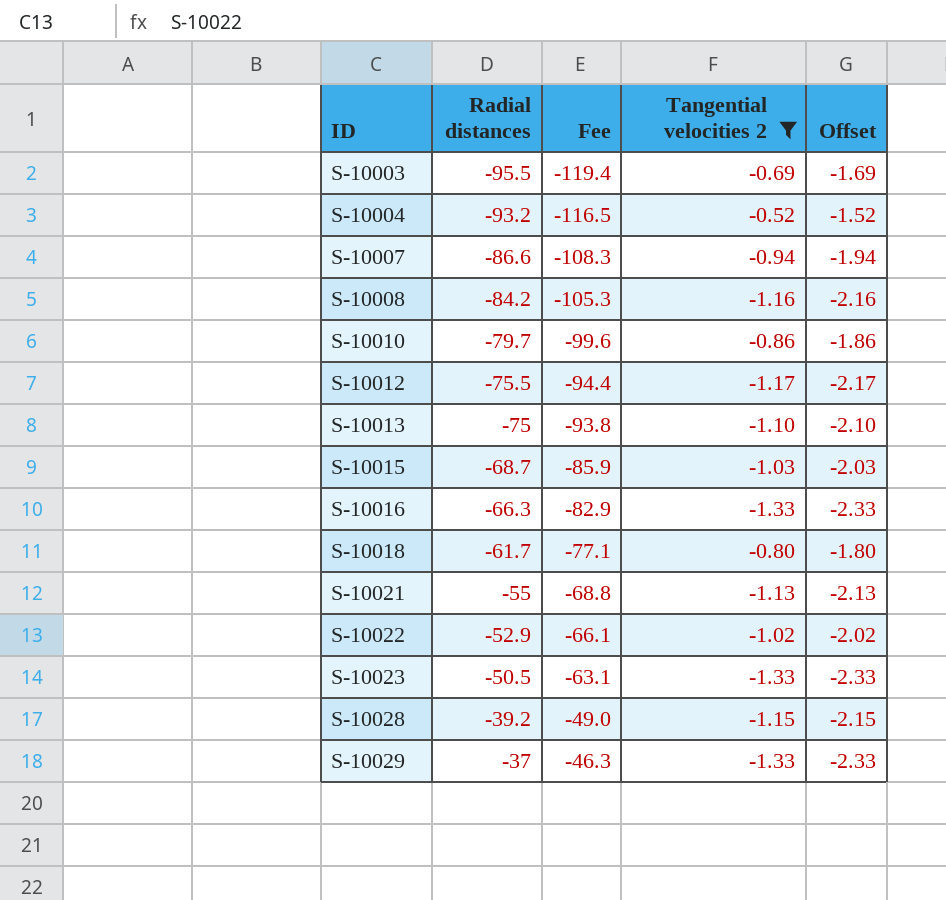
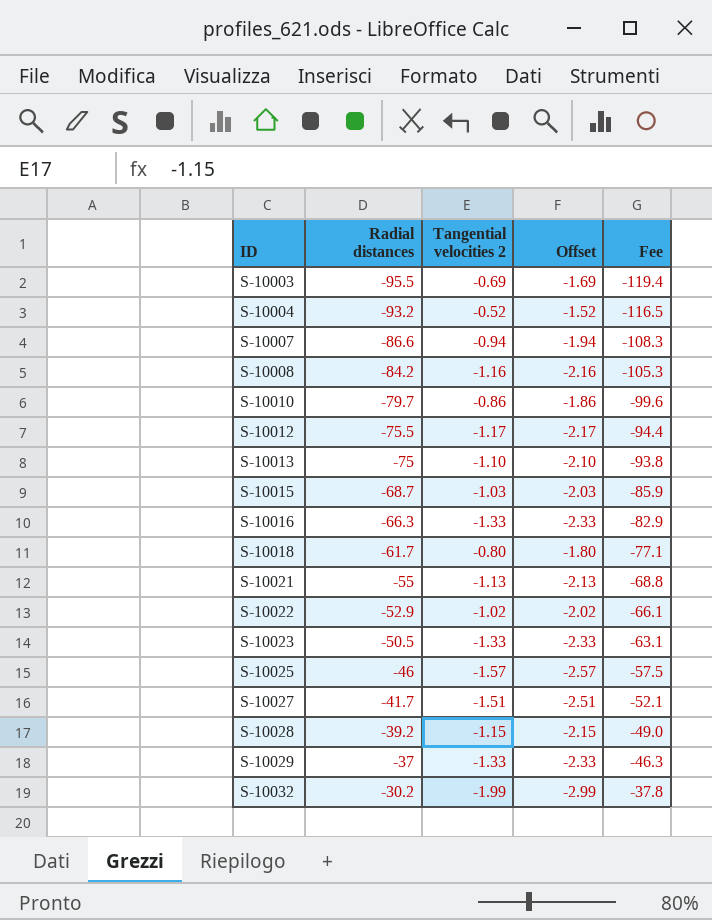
filter: Tangential velocities 2 >= -1.33 -> none
column Fee | position: 3 -> 5

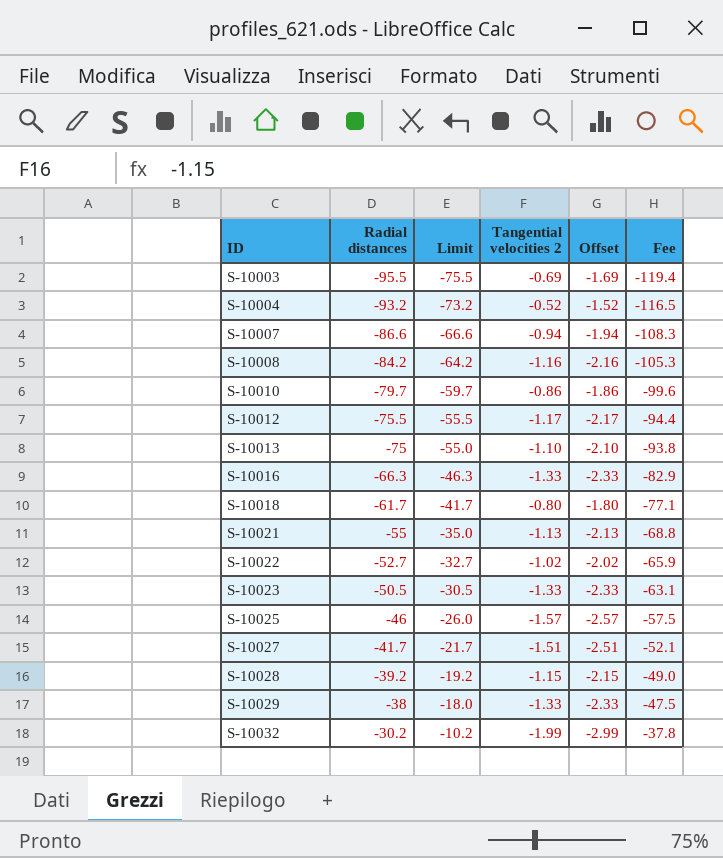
column Limit | formula: none -> [Radial distances] + 20
row S-10015: -68.7 | -1.03 | -2.03 | -85.9 -> none
S-10022 | Radial distances: -52.9 -> -52.7
S-10022 | Fee: -66.1 -> -65.9
S-10029 | Radial distances: -37 -> -38
S-10029 | Fee: -46.3 -> -47.5

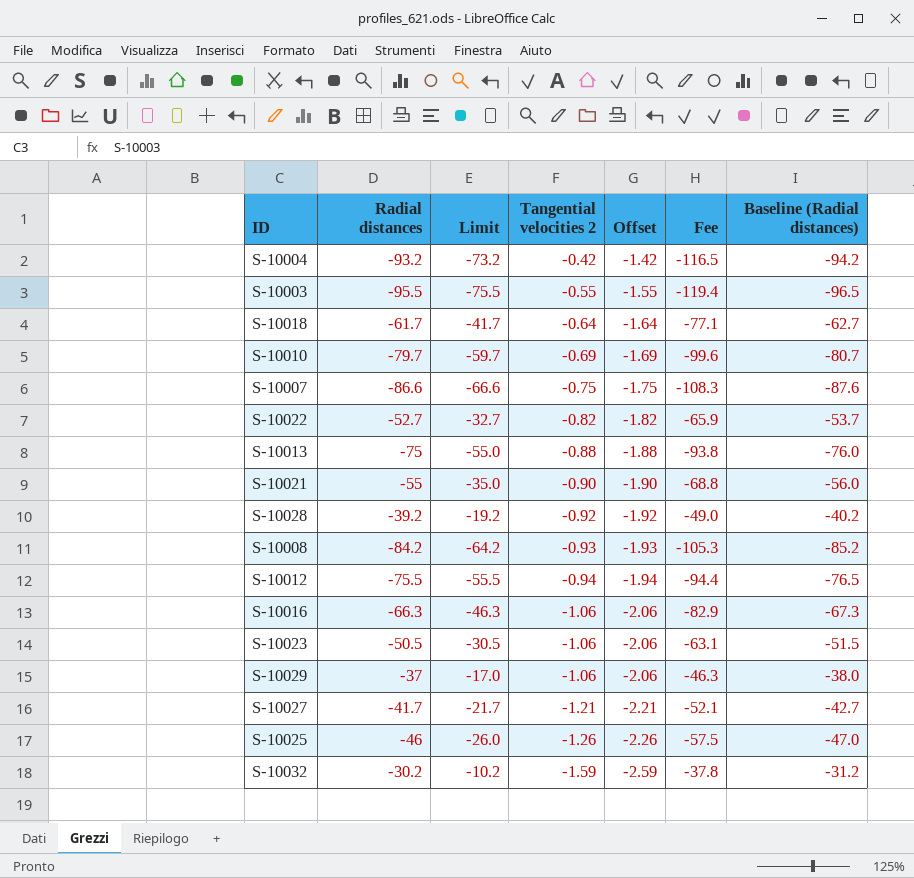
row order: ID ascending -> Tangential velocities 2 descending
column Baseline (Radial distances) | formula: none -> [Radial distances] - 1
S-10004 | Tangential velocities 2: -0.52 -> -0.42
S-10004 | Offset: -1.52 -> -1.42
S-10003 | Tangential velocities 2: -0.69 -> -0.55
S-10003 | Offset: -1.69 -> -1.55
S-10018 | Tangential velocities 2: -0.80 -> -0.64
S-10018 | Offset: -1.80 -> -1.64
S-10010 | Tangential velocities 2: -0.86 -> -0.69
S-10010 | Offset: -1.86 -> -1.69
S-10007 | Tangential velocities 2: -0.94 -> -0.75
S-10007 | Offset: -1.94 -> -1.75
S-10022 | Tangential velocities 2: -1.02 -> -0.82
S-10022 | Offset: -2.02 -> -1.82
S-10013 | Tangential velocities 2: -1.10 -> -0.88
S-10013 | Offset: -2.10 -> -1.88
S-10021 | Tangential velocities 2: -1.13 -> -0.90
S-10021 | Offset: -2.13 -> -1.90
S-10028 | Tangential velocities 2: -1.15 -> -0.92
S-10028 | Offset: -2.15 -> -1.92
S-10008 | Tangential velocities 2: -1.16 -> -0.93
S-10008 | Offset: -2.16 -> -1.93
S-10012 | Tangential velocities 2: -1.17 -> -0.94
S-10012 | Offset: -2.17 -> -1.94
S-10016 | Tangential velocities 2: -1.33 -> -1.06
S-10016 | Offset: -2.33 -> -2.06
S-10023 | Tangential velocities 2: -1.33 -> -1.06
S-10023 | Offset: -2.33 -> -2.06
S-10029 | Radial distances: -38 -> -37
S-10029 | Limit: -18.0 -> -17.0
S-10029 | Tangential velocities 2: -1.33 -> -1.06
S-10029 | Offset: -2.33 -> -2.06
S-10029 | Fee: -47.5 -> -46.3
S-10027 | Tangential velocities 2: -1.51 -> -1.21
S-10027 | Offset: -2.51 -> -2.21
S-10025 | Tangential velocities 2: -1.57 -> -1.26
S-10025 | Offset: -2.57 -> -2.26
S-10032 | Tangential velocities 2: -1.99 -> -1.59
S-10032 | Offset: -2.99 -> -2.59

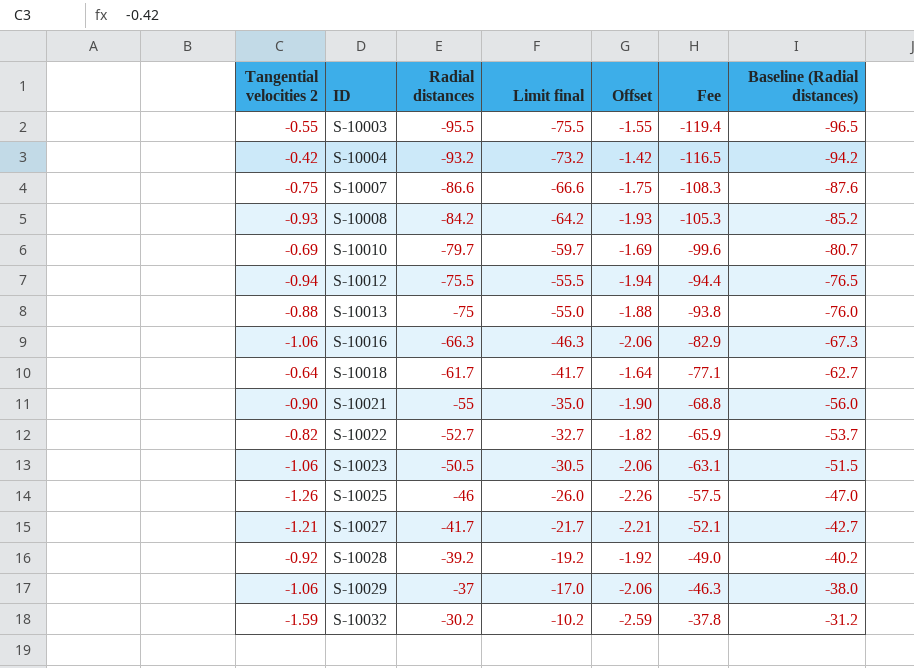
row order: Tangential velocities 2 descending -> ID ascending
column Tangential velocities 2 | position: 4 -> 1
column name: Limit -> Limit final

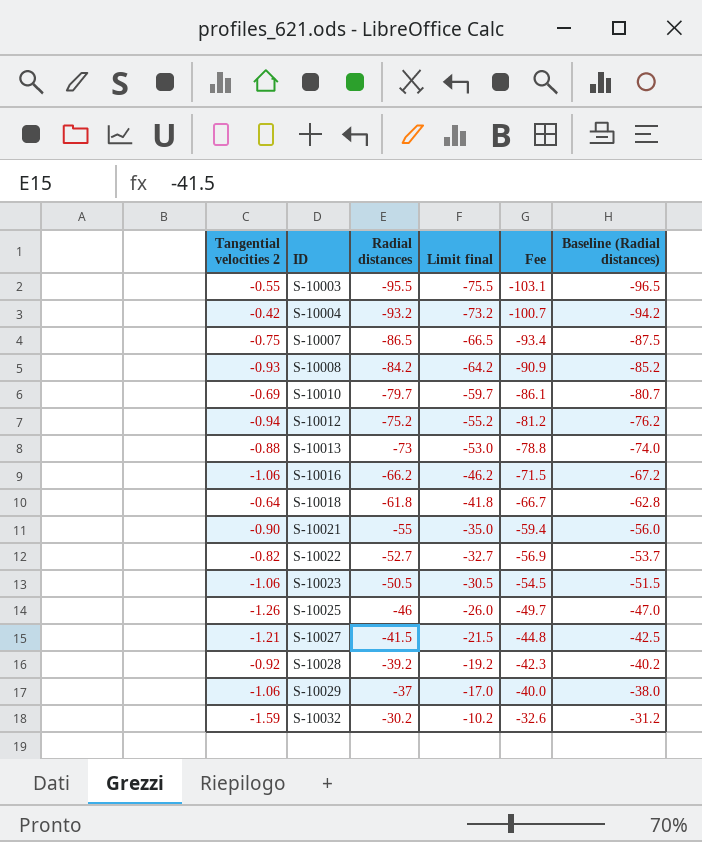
column Offset | formula: [Tangential velocities 2] - 1 -> none
column Fee | formula: [Radial distances] * 1.25 -> [Radial distances] * 1.08
S-10007 | Radial distances: -86.6 -> -86.5
S-10007 | Limit final: -66.6 -> -66.5
S-10007 | Baseline (Radial distances): -87.6 -> -87.5
S-10012 | Radial distances: -75.5 -> -75.2
S-10012 | Limit final: -55.5 -> -55.2
S-10012 | Baseline (Radial distances): -76.5 -> -76.2
S-10013 | Radial distances: -75 -> -73
S-10013 | Limit final: -55.0 -> -53.0
S-10013 | Baseline (Radial distances): -76.0 -> -74.0
S-10016 | Radial distances: -66.3 -> -66.2
S-10016 | Limit final: -46.3 -> -46.2
S-10016 | Baseline (Radial distances): -67.3 -> -67.2
S-10018 | Radial distances: -61.7 -> -61.8
S-10018 | Limit final: -41.7 -> -41.8
S-10018 | Baseline (Radial distances): -62.7 -> -62.8
S-10027 | Radial distances: -41.7 -> -41.5
S-10027 | Limit final: -21.7 -> -21.5
S-10027 | Baseline (Radial distances): -42.7 -> -42.5

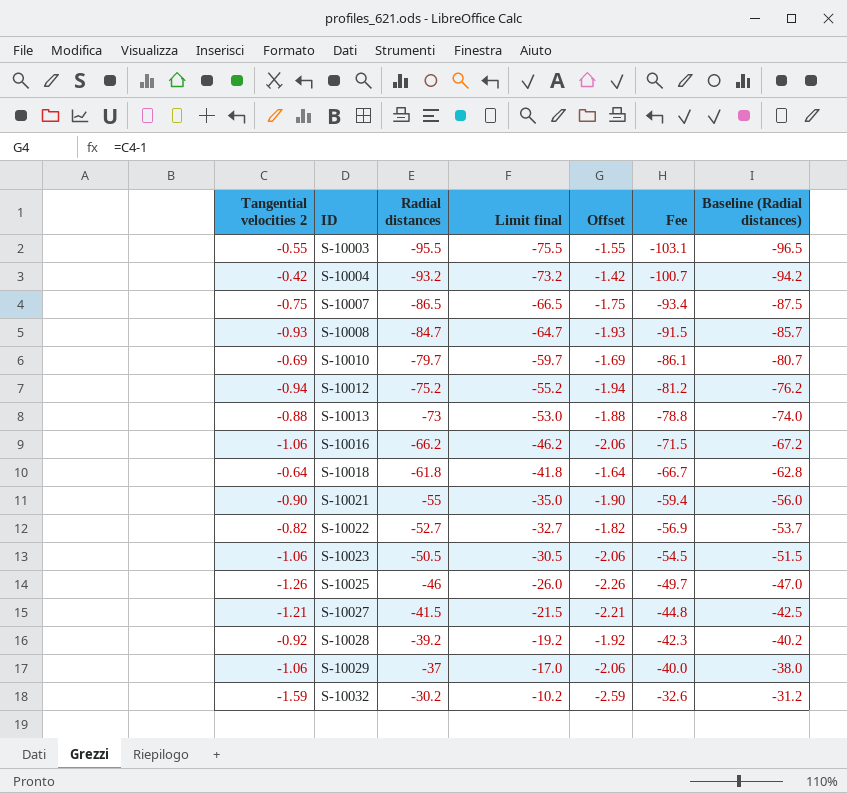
column Offset | formula: none -> [Tangential velocities 2] - 1
S-10008 | Radial distances: -84.2 -> -84.7
S-10008 | Limit final: -64.2 -> -64.7
S-10008 | Fee: -90.9 -> -91.5
S-10008 | Baseline (Radial distances): -85.2 -> -85.7

